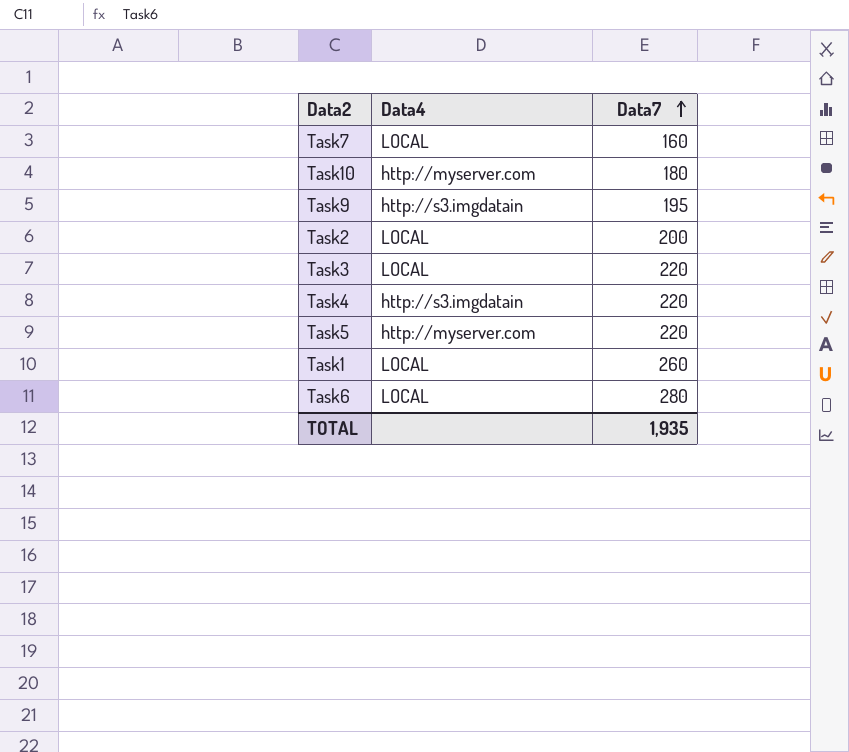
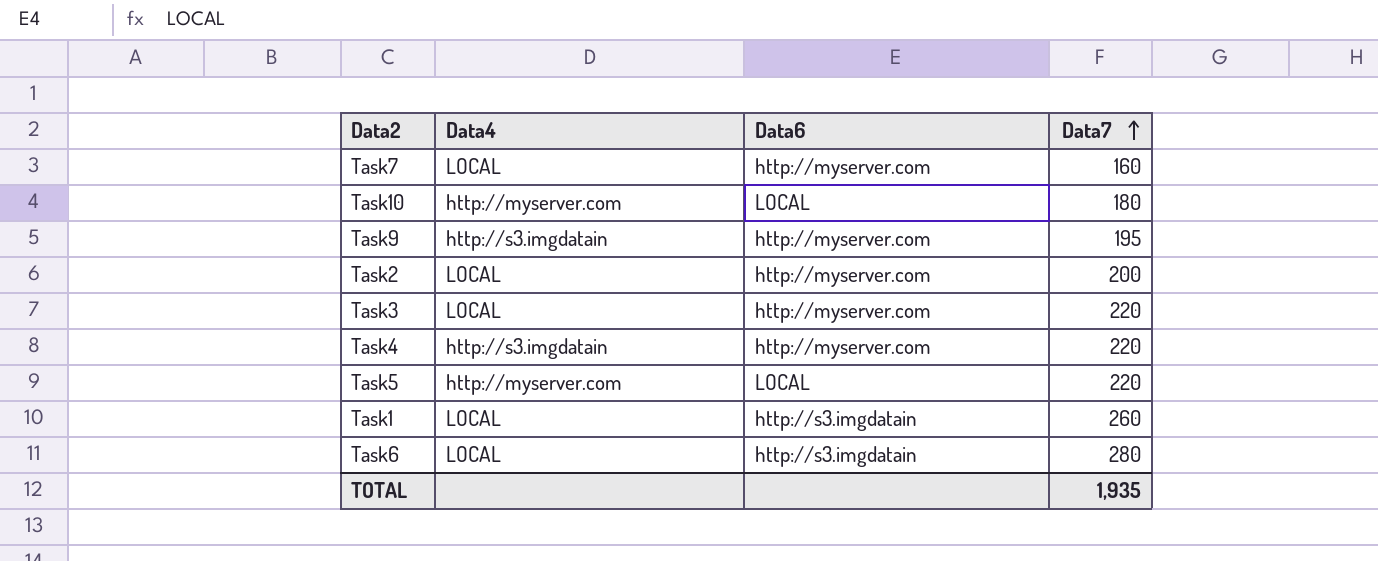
column Data6 | position: none -> 3

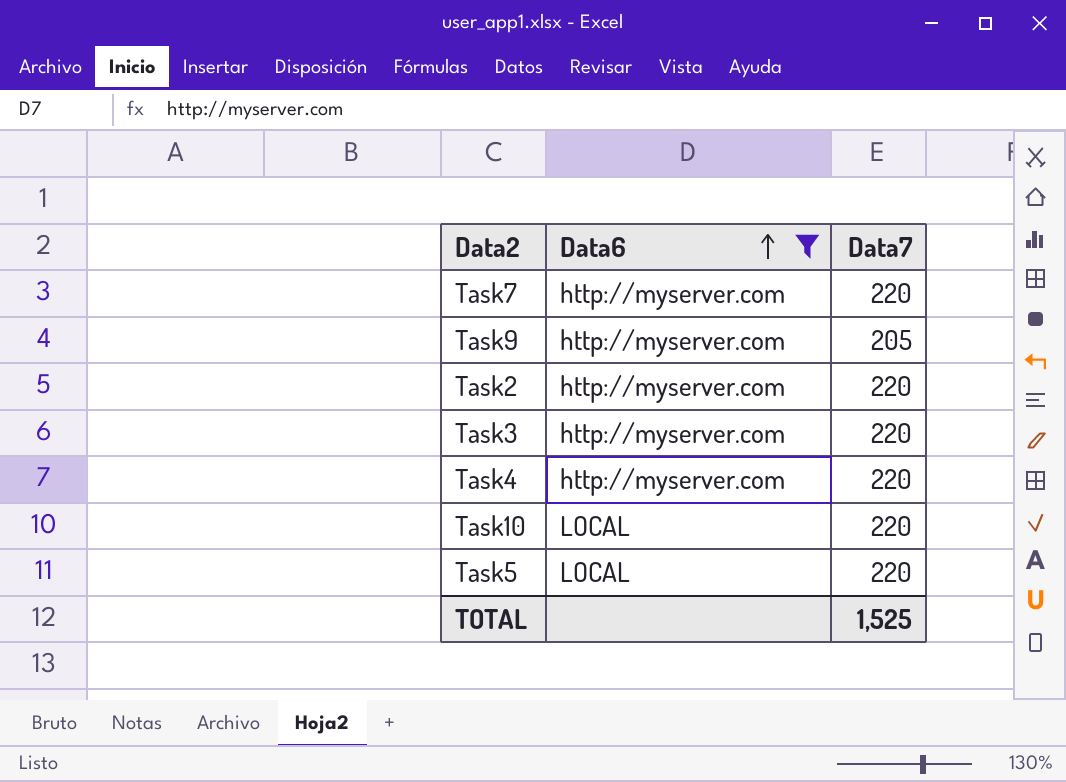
filter: none -> Data6 != http://s3.imgdatain
row order: Data7 ascending -> Data6 ascending
column Data4 | position: 2 -> none
Task7 | Data7: 160 -> 220
Task9 | Data7: 195 -> 205
Task2 | Data7: 200 -> 220
Task10 | Data7: 180 -> 220
TOTAL | Data7: 1,935 -> 1,525

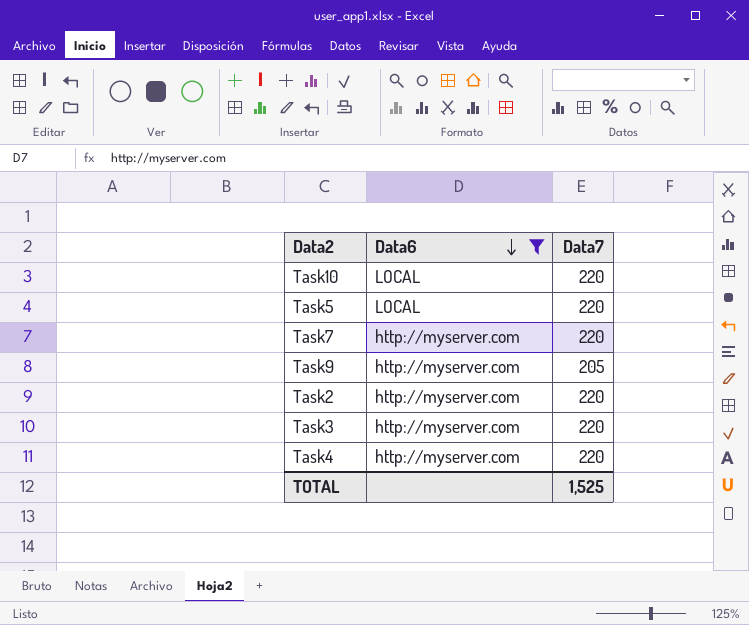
row order: Data6 ascending -> Data6 descending

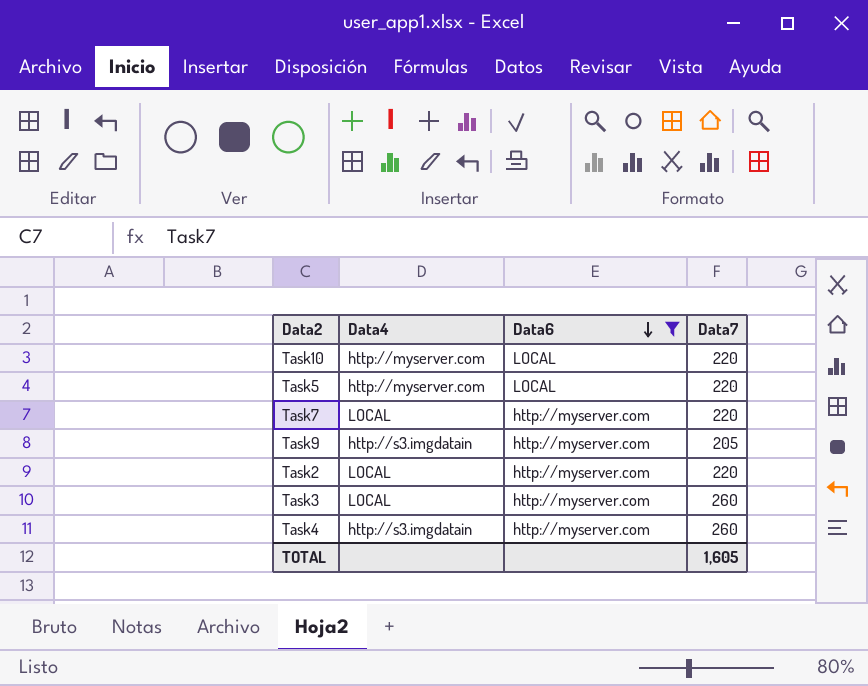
column Data4 | position: none -> 2
Task3 | Data7: 220 -> 260
Task4 | Data7: 220 -> 260
TOTAL | Data7: 1,525 -> 1,605

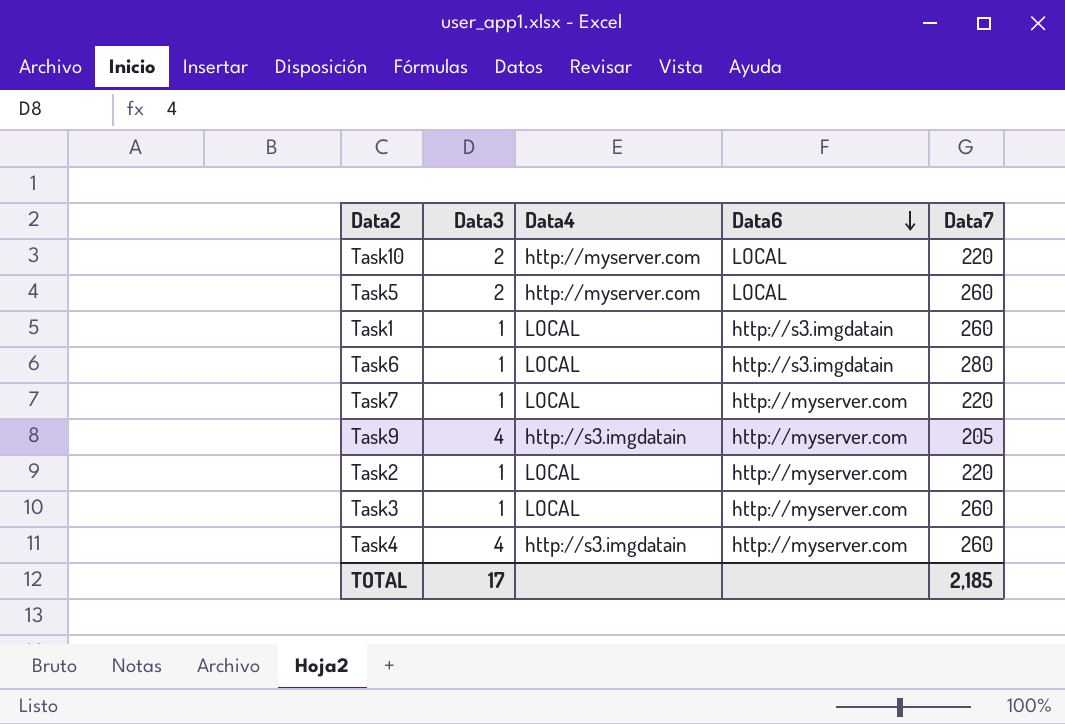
filter: Data6 != http://s3.imgdatain -> none
column Data3 | position: none -> 2
Task5 | Data7: 220 -> 260
TOTAL | Data7: 1,605 -> 2,185

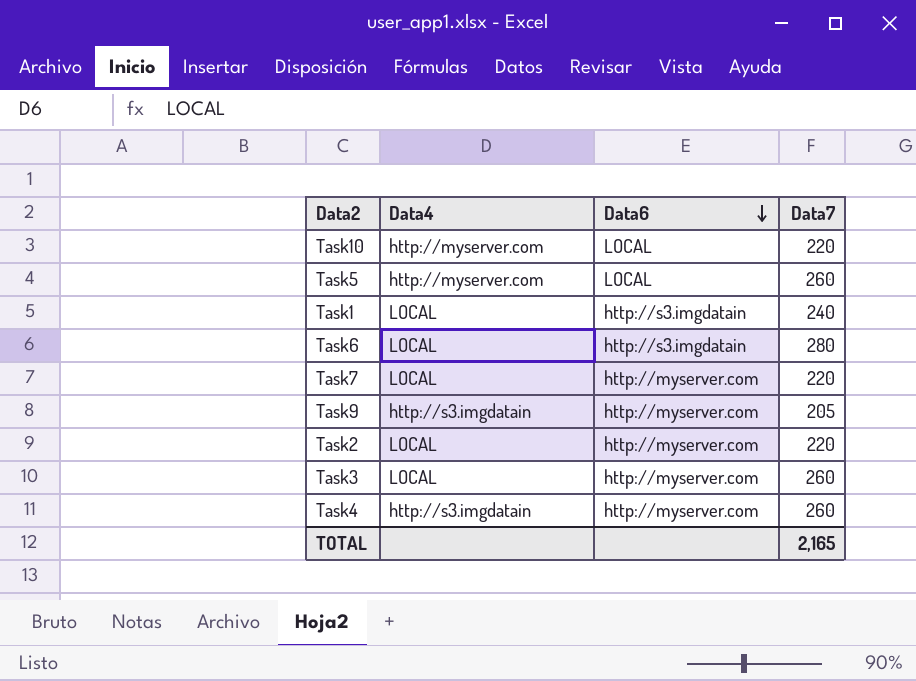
column Data3 | position: 2 -> none
Task1 | Data7: 260 -> 240
TOTAL | Data7: 2,185 -> 2,165

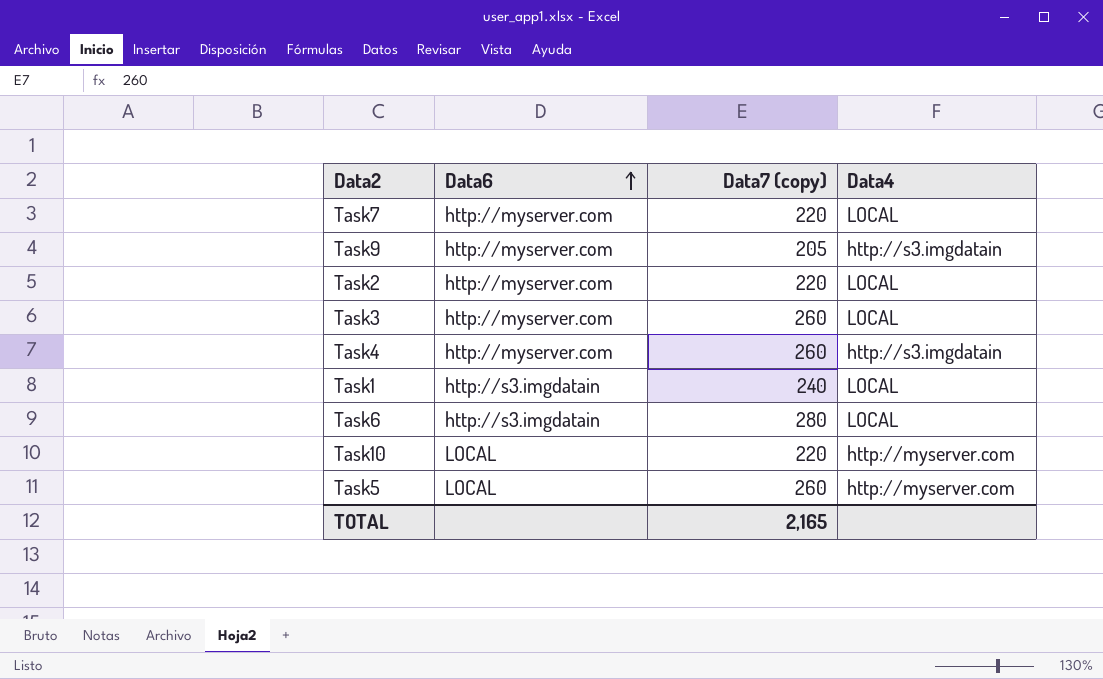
row order: Data6 descending -> Data6 ascending
column name: Data7 -> Data7 (copy)
column Data4 | position: 2 -> 4

